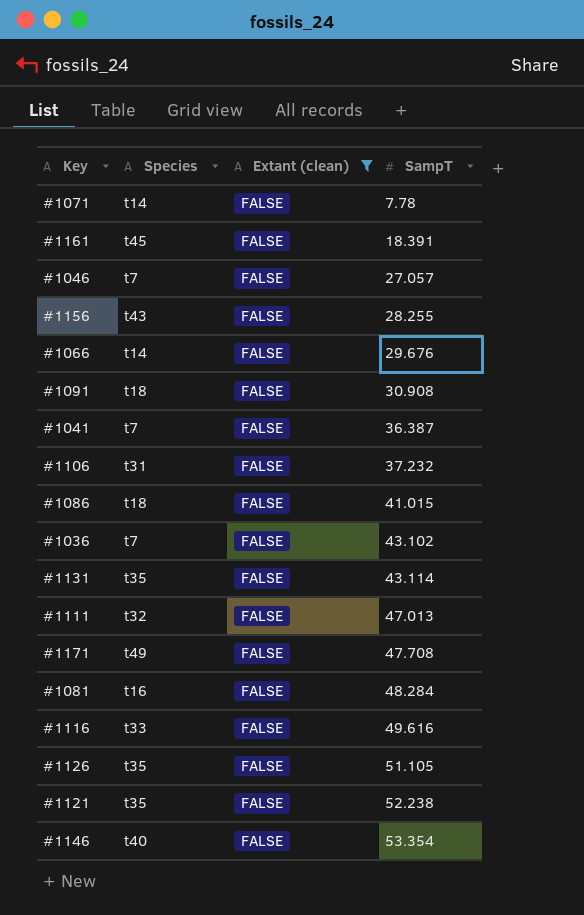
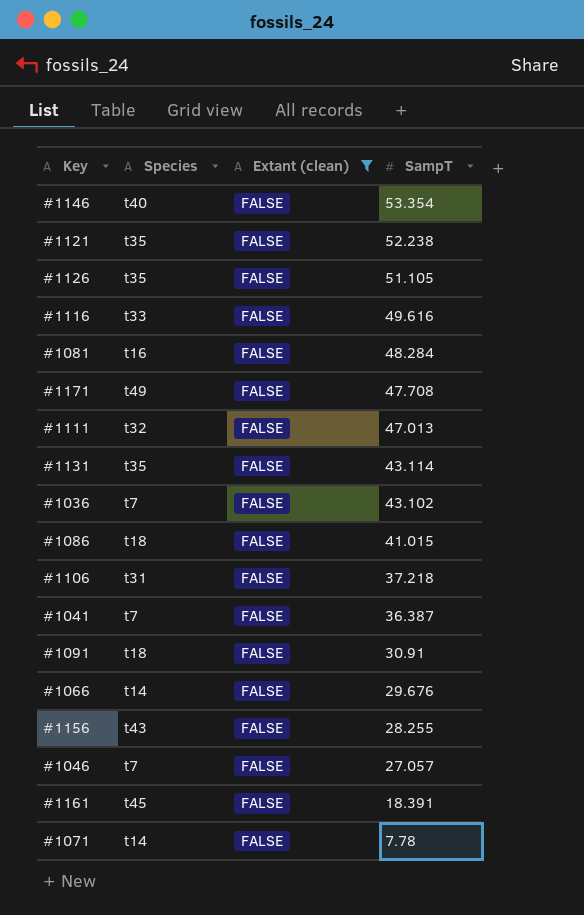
row order: SampT ascending -> SampT descending
#1106 | SampT: 37.232 -> 37.218
#1091 | SampT: 30.908 -> 30.91

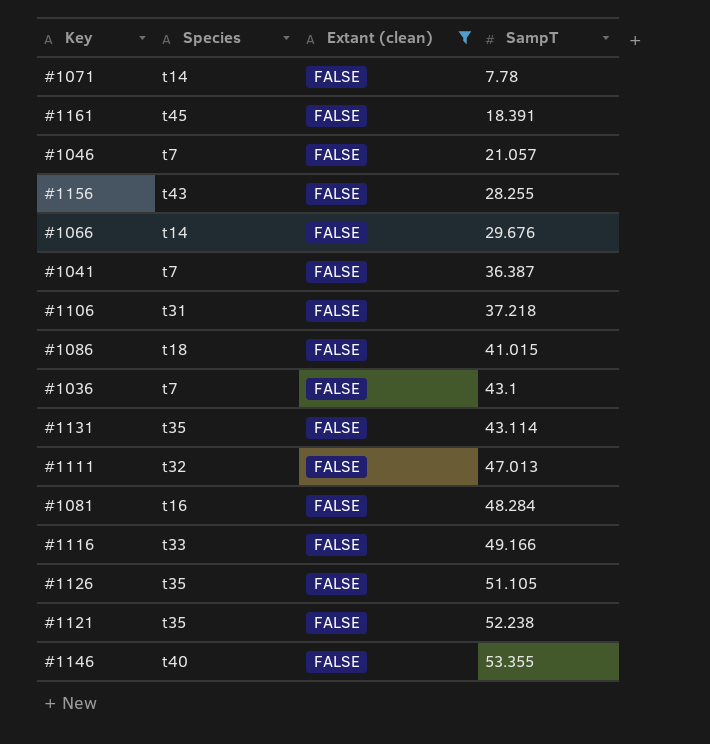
row order: SampT descending -> SampT ascending
row #1171: t49 | FALSE | 47.708 -> none
row #1091: t18 | FALSE | 30.91 -> none
#1046 | SampT: 27.057 -> 21.057
#1036 | SampT: 43.102 -> 43.1
#1116 | SampT: 49.616 -> 49.166
#1146 | SampT: 53.354 -> 53.355

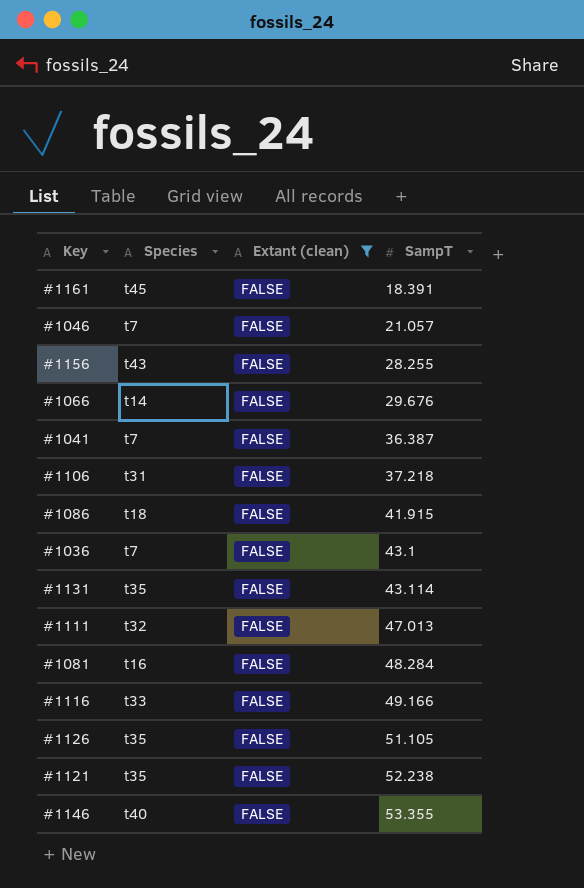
row #1071: t14 | FALSE | 7.78 -> none
#1086 | SampT: 41.015 -> 41.915

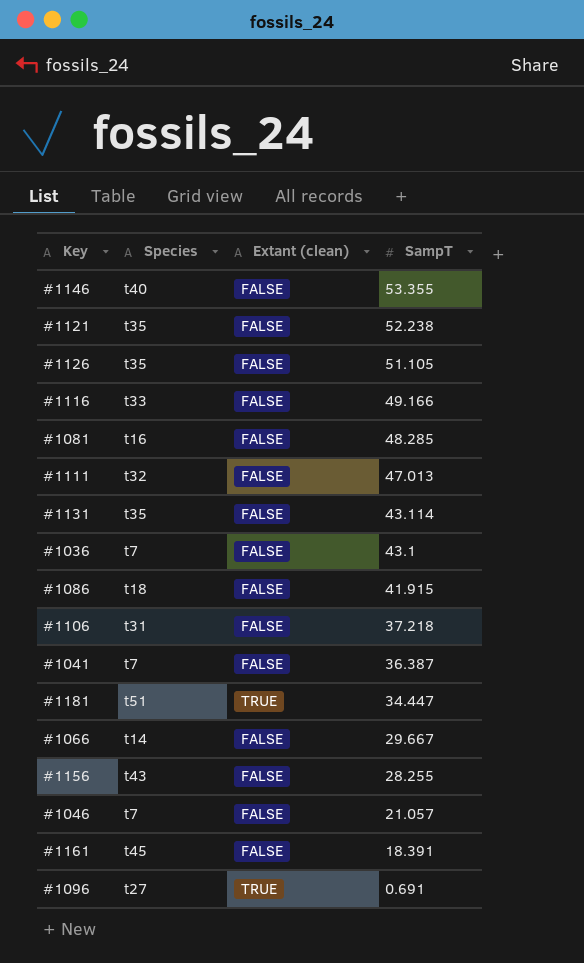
filter: Extant (clean) = FALSE -> none
row order: SampT ascending -> SampT descending
#1081 | SampT: 48.284 -> 48.285
#1066 | SampT: 29.676 -> 29.667

